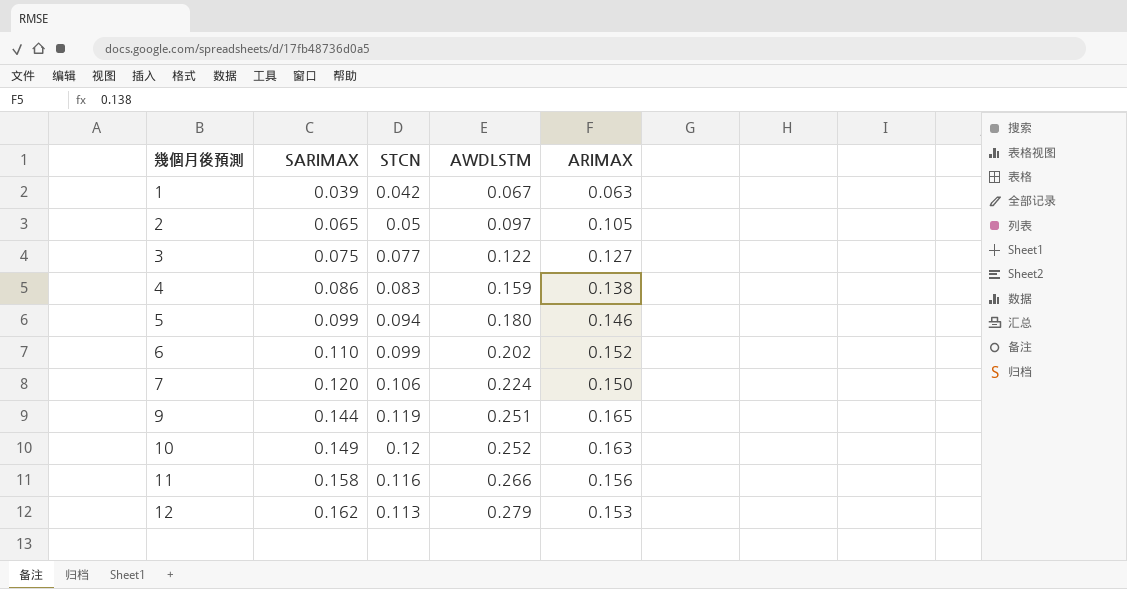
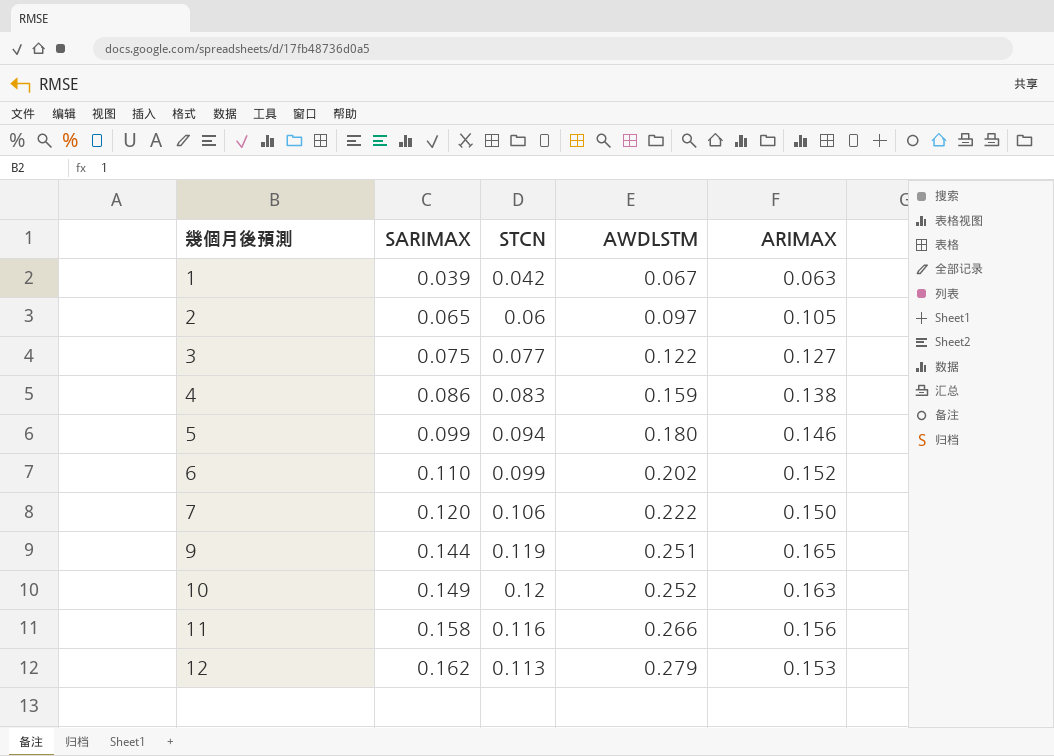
2 | STCN: 0.05 -> 0.06
7 | AWDLSTM: 0.224 -> 0.222

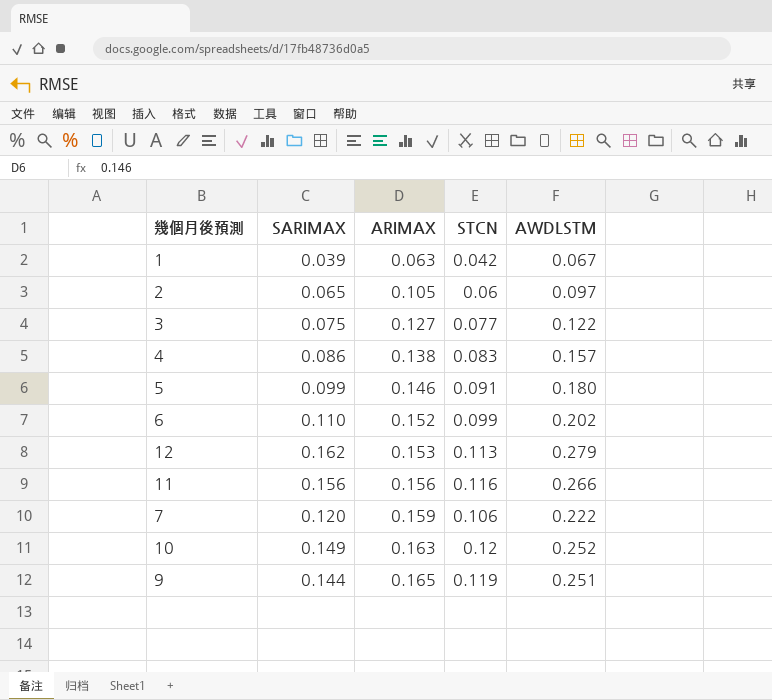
row order: 幾個月後預測 ascending -> ARIMAX ascending
column ARIMAX | position: 5 -> 3
4 | AWDLSTM: 0.159 -> 0.157
5 | STCN: 0.094 -> 0.091
11 | SARIMAX: 0.158 -> 0.156
7 | ARIMAX: 0.150 -> 0.159

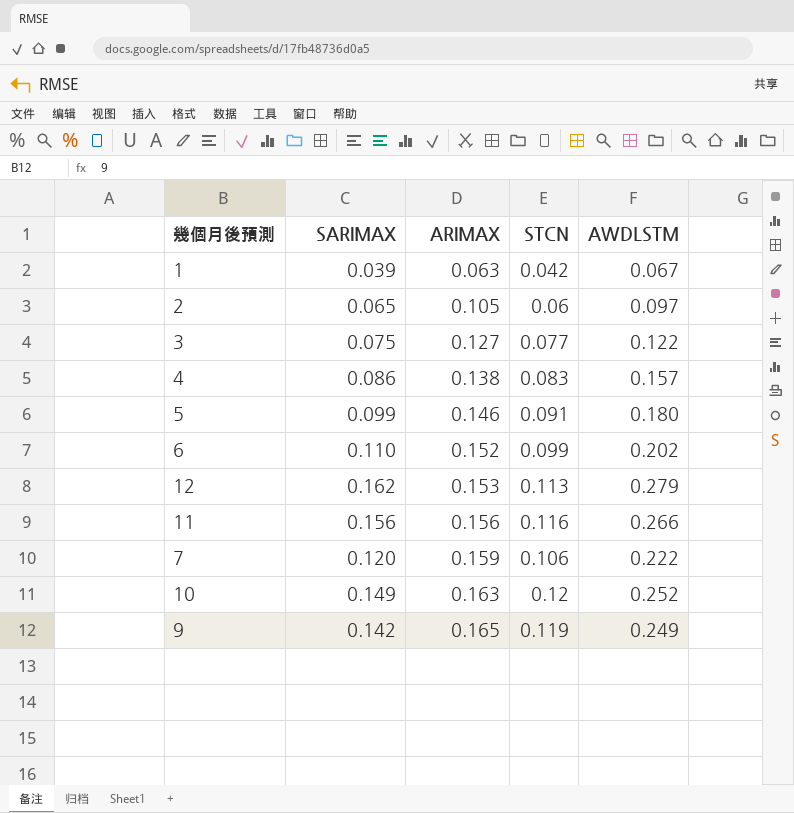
9 | SARIMAX: 0.144 -> 0.142
9 | AWDLSTM: 0.251 -> 0.249

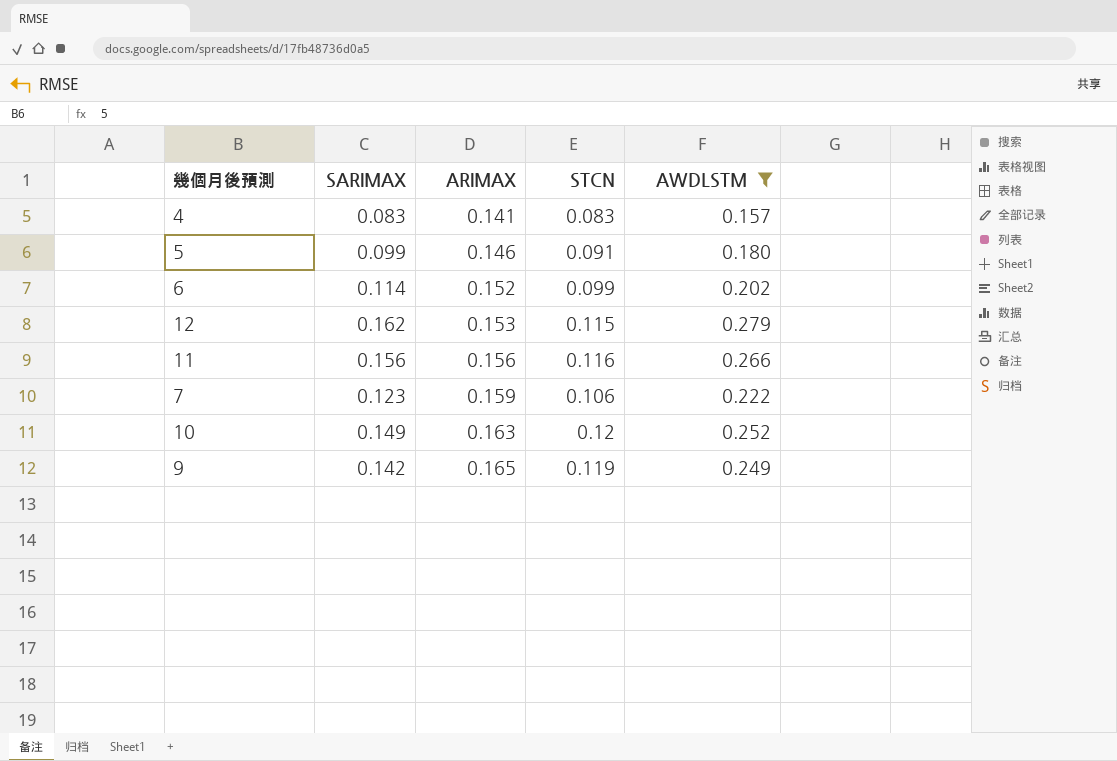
filter: none -> AWDLSTM >= 0.157
4 | SARIMAX: 0.086 -> 0.083
4 | ARIMAX: 0.138 -> 0.141
6 | SARIMAX: 0.110 -> 0.114
12 | STCN: 0.113 -> 0.115
7 | SARIMAX: 0.120 -> 0.123

